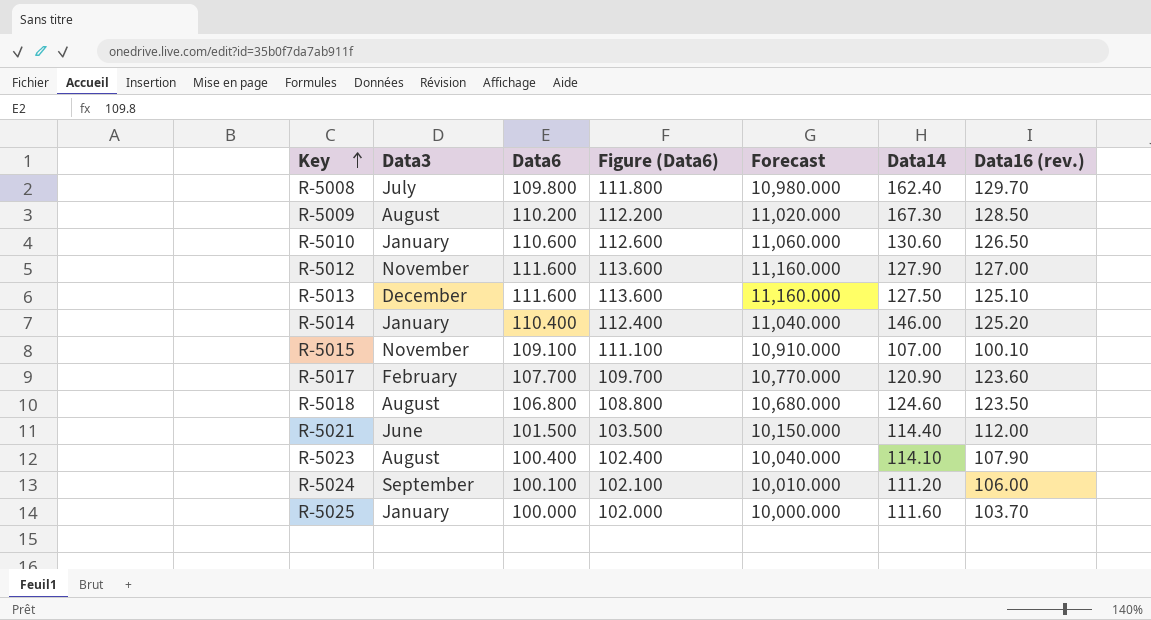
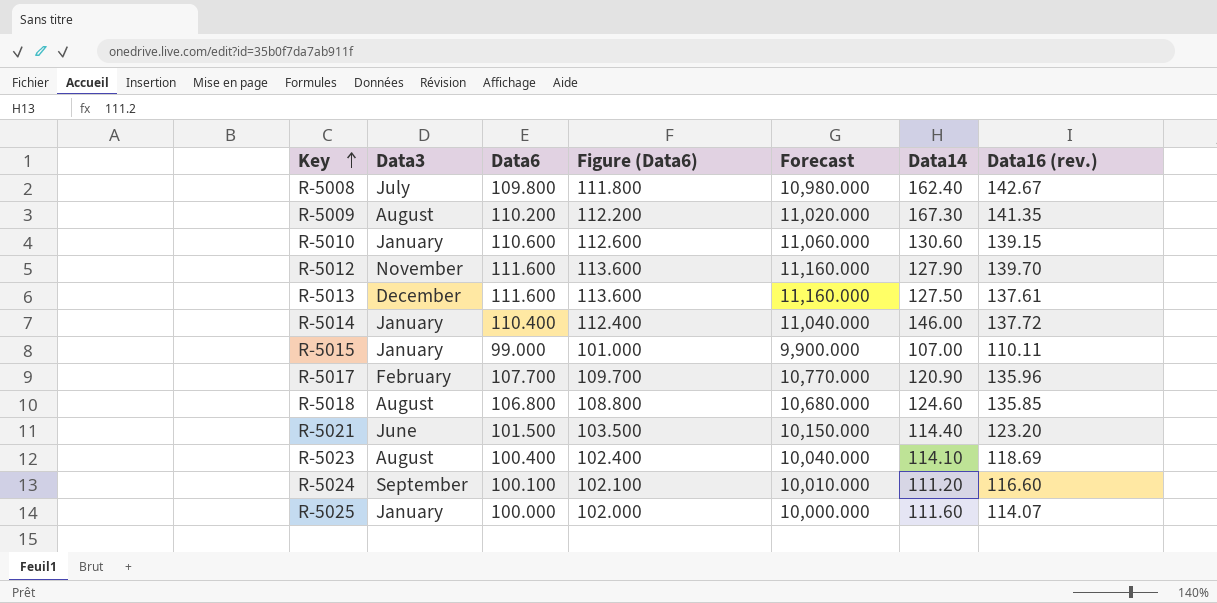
R-5008 | Data16 (rev.): 129.70 -> 142.67
R-5009 | Data16 (rev.): 128.50 -> 141.35
R-5010 | Data16 (rev.): 126.50 -> 139.15
R-5012 | Data16 (rev.): 127.00 -> 139.70
R-5013 | Data16 (rev.): 125.10 -> 137.61
R-5014 | Data16 (rev.): 125.20 -> 137.72
R-5015 | Data3: November -> January
R-5015 | Data6: 109.100 -> 99.000
R-5015 | Figure (Data6): 111.100 -> 101.000
R-5015 | Forecast: 10,910.000 -> 9,900.000
R-5015 | Data16 (rev.): 100.10 -> 110.11
R-5017 | Data16 (rev.): 123.60 -> 135.96
R-5018 | Data16 (rev.): 123.50 -> 135.85
R-5021 | Data16 (rev.): 112.00 -> 123.20
R-5023 | Data16 (rev.): 107.90 -> 118.69
R-5024 | Data16 (rev.): 106.00 -> 116.60
R-5025 | Data16 (rev.): 103.70 -> 114.07

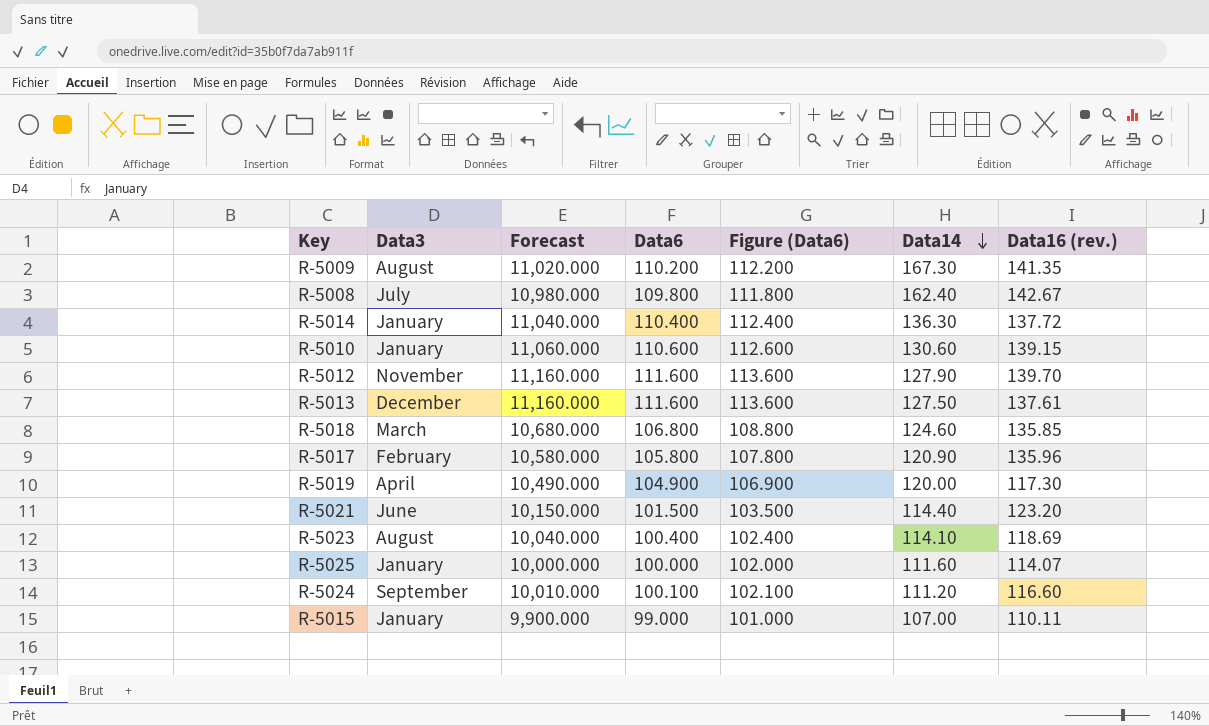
row order: Key ascending -> Data14 descending
column Forecast | position: 5 -> 3
R-5014 | Data14: 146.00 -> 136.30
R-5018 | Data3: August -> March
R-5017 | Forecast: 10,770.000 -> 10,580.000
R-5017 | Data6: 107.700 -> 105.800
R-5017 | Figure (Data6): 109.700 -> 107.800
row R-5019: none -> April | 10,490.000 | 104.900 | 106.900 | 120.00 | 117.30

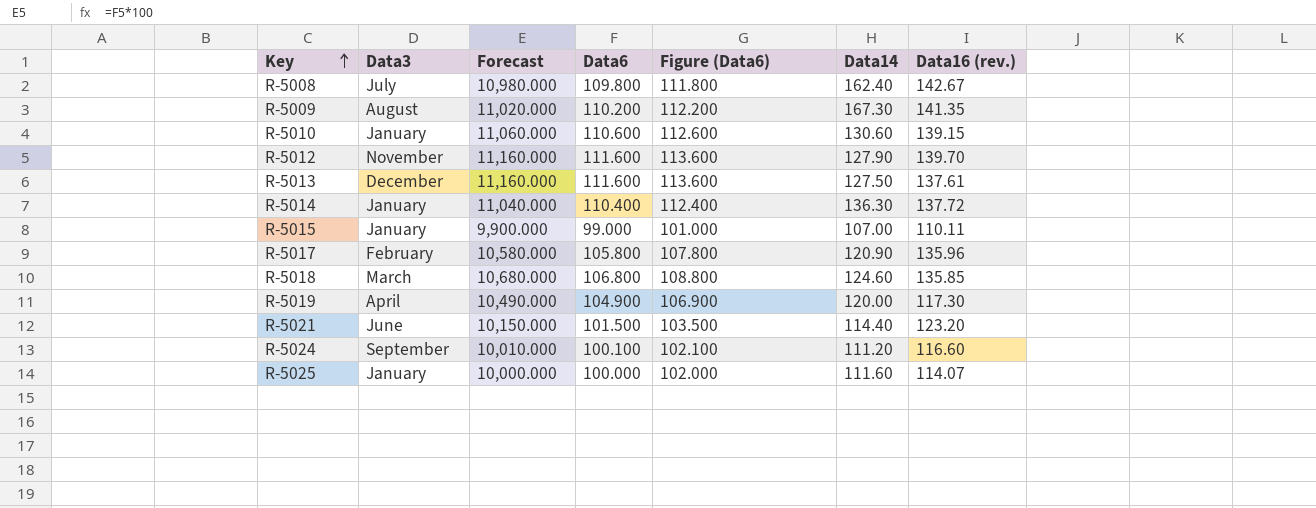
row order: Data14 descending -> Key ascending
row R-5023: August | 10,040.000 | 100.400 | 102.400 | 114.10 | 118.69 -> none

